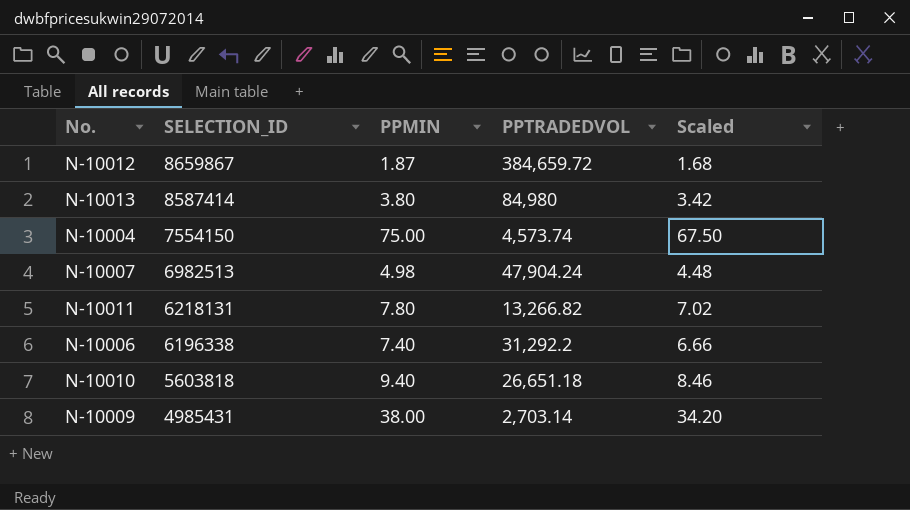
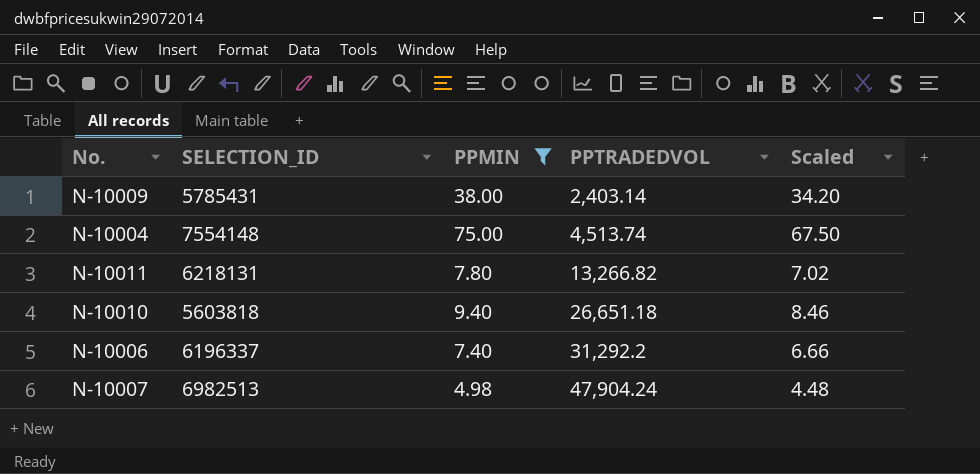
filter: none -> PPMIN >= 4.98
row order: SELECTION_ID descending -> PPTRADEDVOL ascending
N-10009 | SELECTION_ID: 4985431 -> 5785431
N-10009 | PPTRADEDVOL: 2,703.14 -> 2,403.14
N-10004 | SELECTION_ID: 7554150 -> 7554148
N-10004 | PPTRADEDVOL: 4,573.74 -> 4,513.74
N-10006 | SELECTION_ID: 6196338 -> 6196337

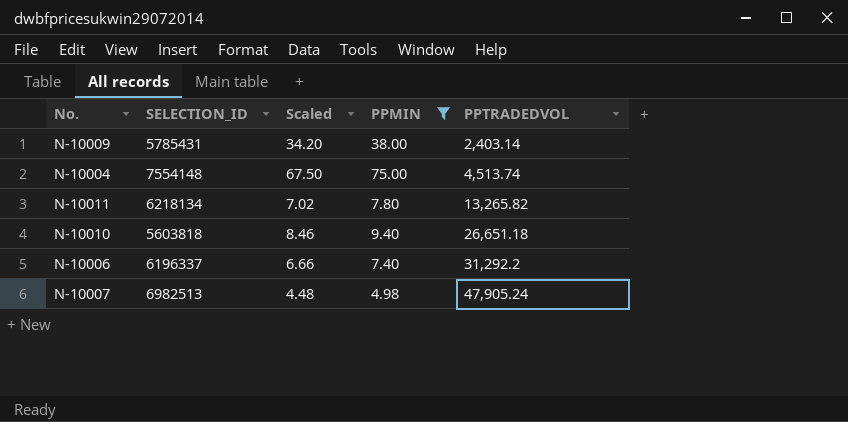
column Scaled | position: 5 -> 3
N-10011 | SELECTION_ID: 6218131 -> 6218134
N-10011 | PPTRADEDVOL: 13,266.82 -> 13,265.82
N-10007 | PPTRADEDVOL: 47,904.24 -> 47,905.24

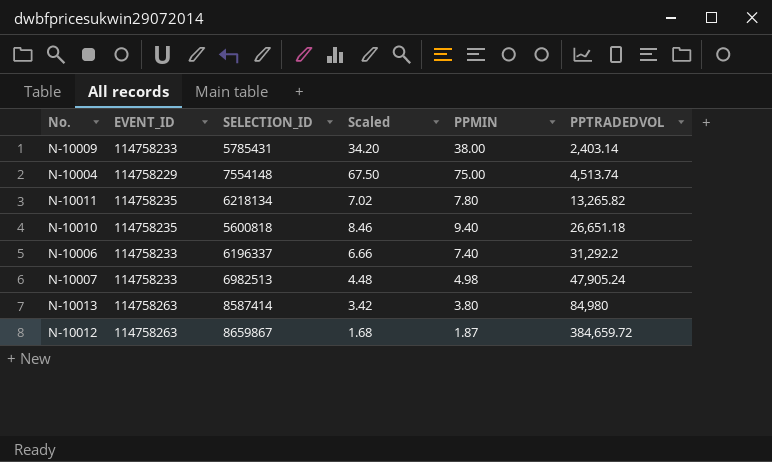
filter: PPMIN >= 4.98 -> none
column EVENT_ID | position: none -> 2
N-10010 | SELECTION_ID: 5603818 -> 5600818

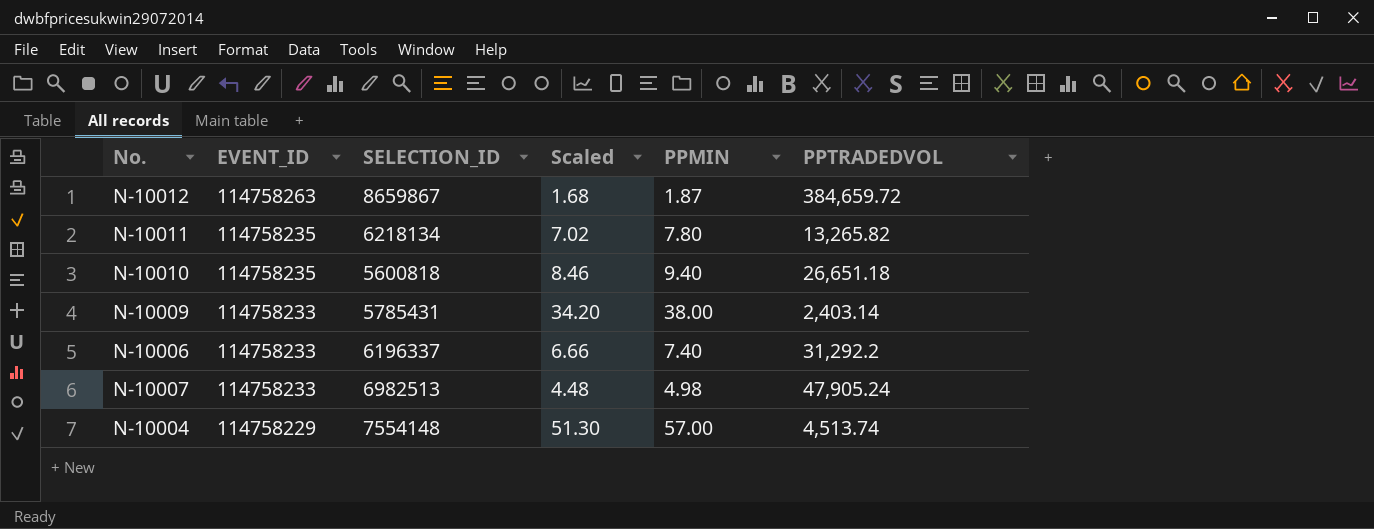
row order: PPTRADEDVOL ascending -> EVENT_ID descending
row N-10013: 114758263 | 8587414 | 3.42 | 3.80 | 84,980 -> none
N-10004 | Scaled: 67.50 -> 51.30
N-10004 | PPMIN: 75.00 -> 57.00

